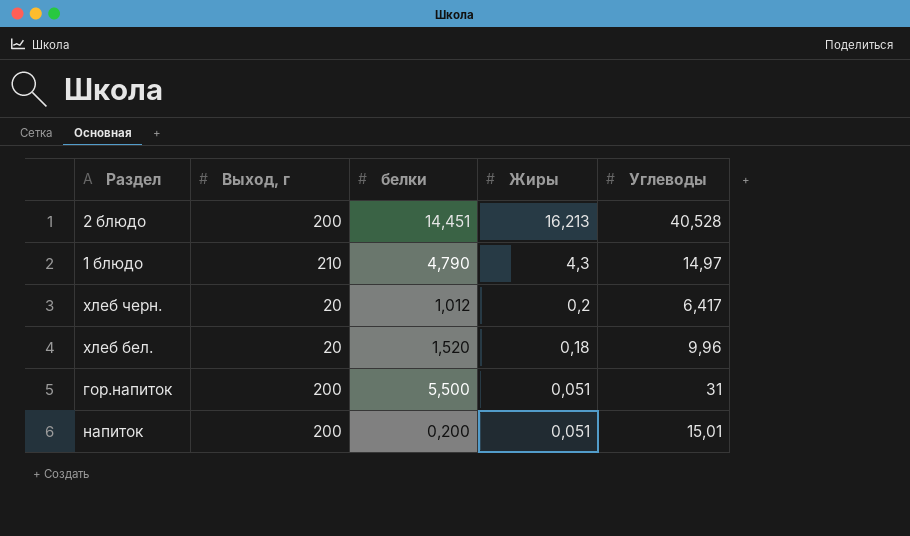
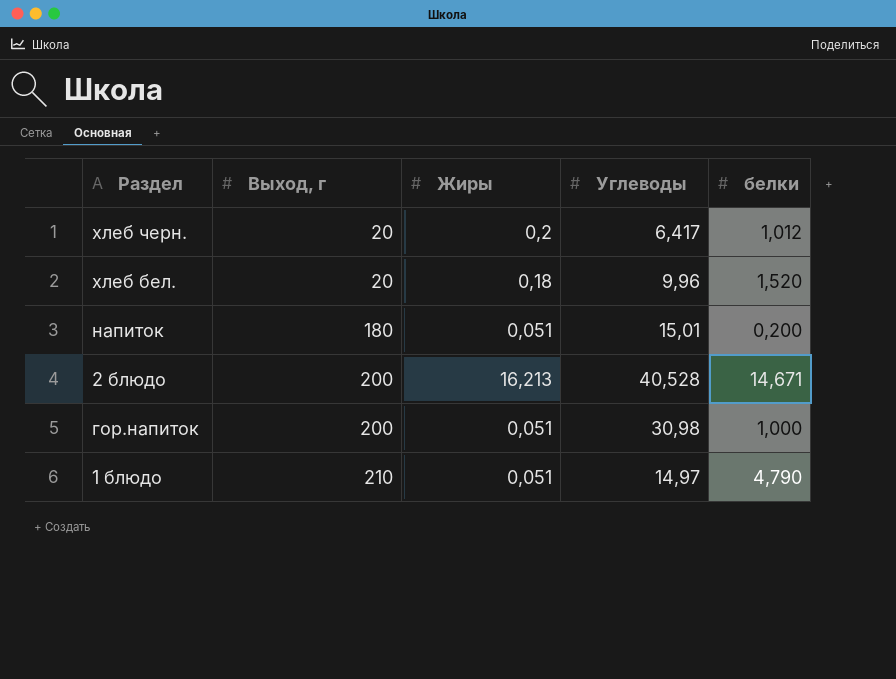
row order: Жиры descending -> Выход, г ascending
column белки | position: 3 -> 5
напиток | Выход, г: 200 -> 180
2 блюдо | белки: 14,451 -> 14,671
гор.напиток | Углеводы: 31 -> 30,98
гор.напиток | белки: 5,500 -> 1,000
1 блюдо | Жиры: 4,3 -> 0,051

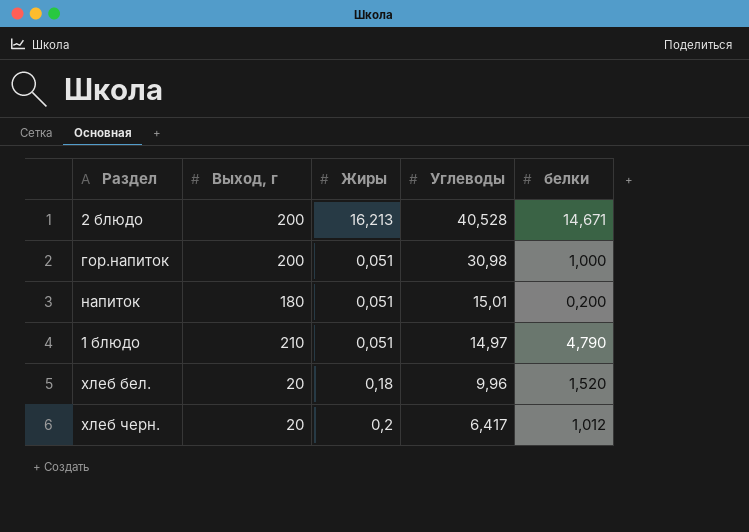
row order: Выход, г ascending -> Углеводы descending

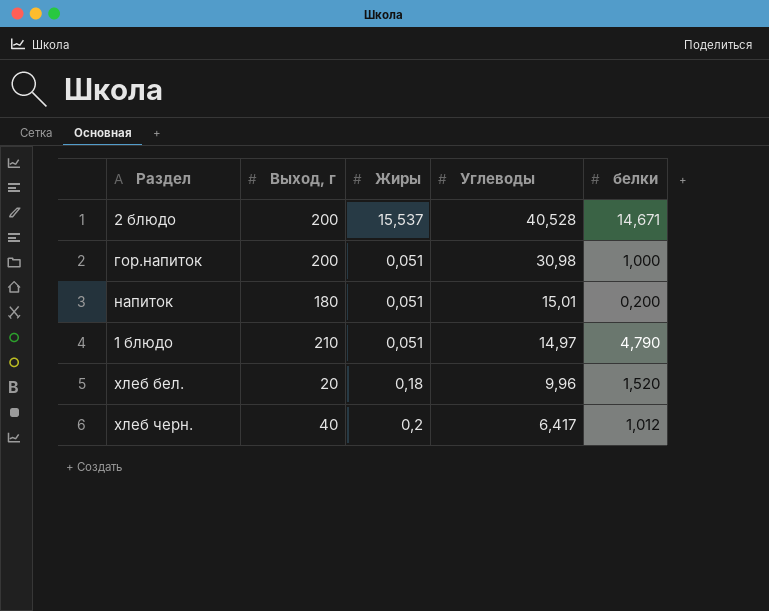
2 блюдо | Жиры: 16,213 -> 15,537
хлеб черн. | Выход, г: 20 -> 40

